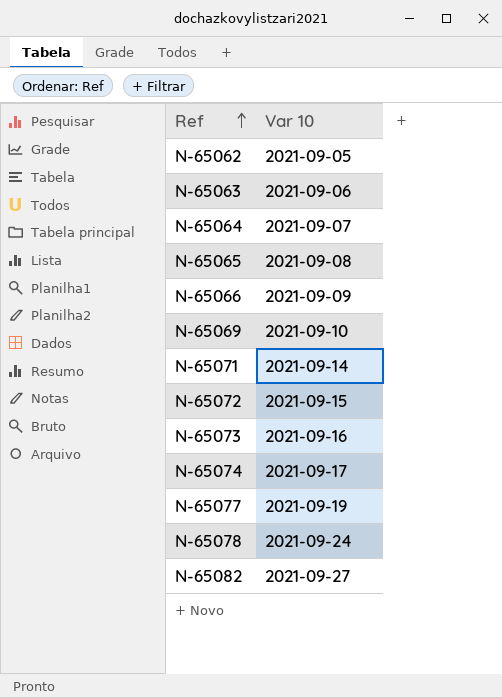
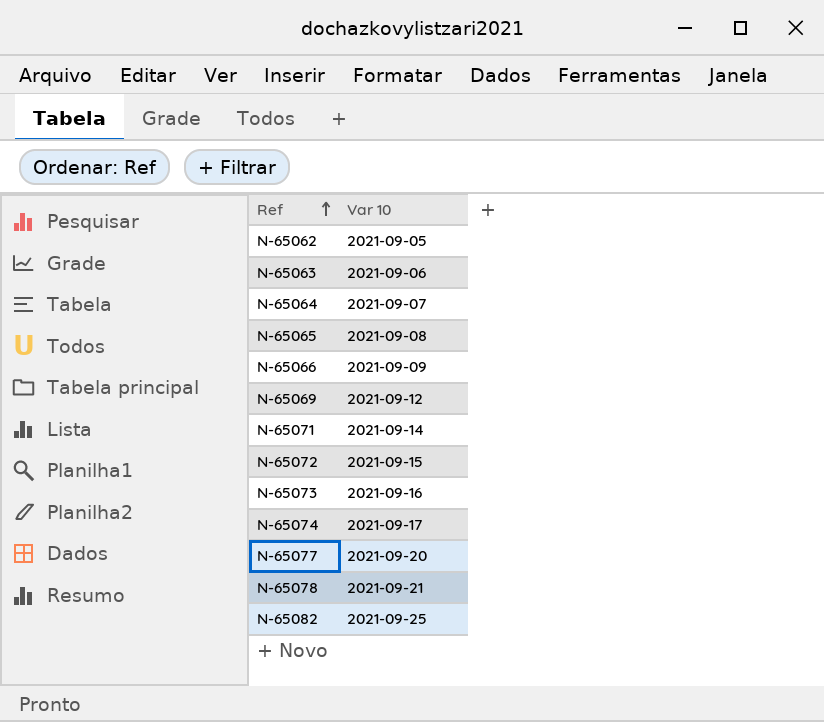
N-65069 | Var 10: 2021-09-10 -> 2021-09-12
N-65077 | Var 10: 2021-09-19 -> 2021-09-20
N-65078 | Var 10: 2021-09-24 -> 2021-09-21
N-65082 | Var 10: 2021-09-27 -> 2021-09-25

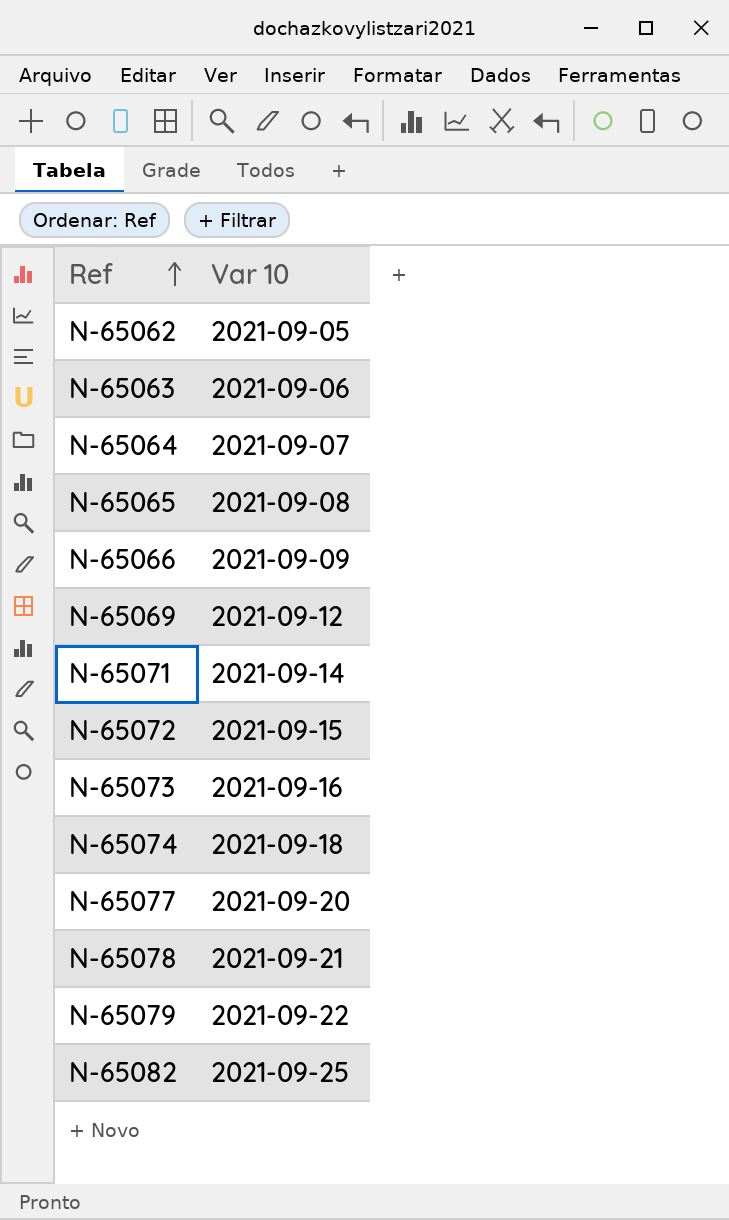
N-65074 | Var 10: 2021-09-17 -> 2021-09-18
row N-65079: none -> 2021-09-22

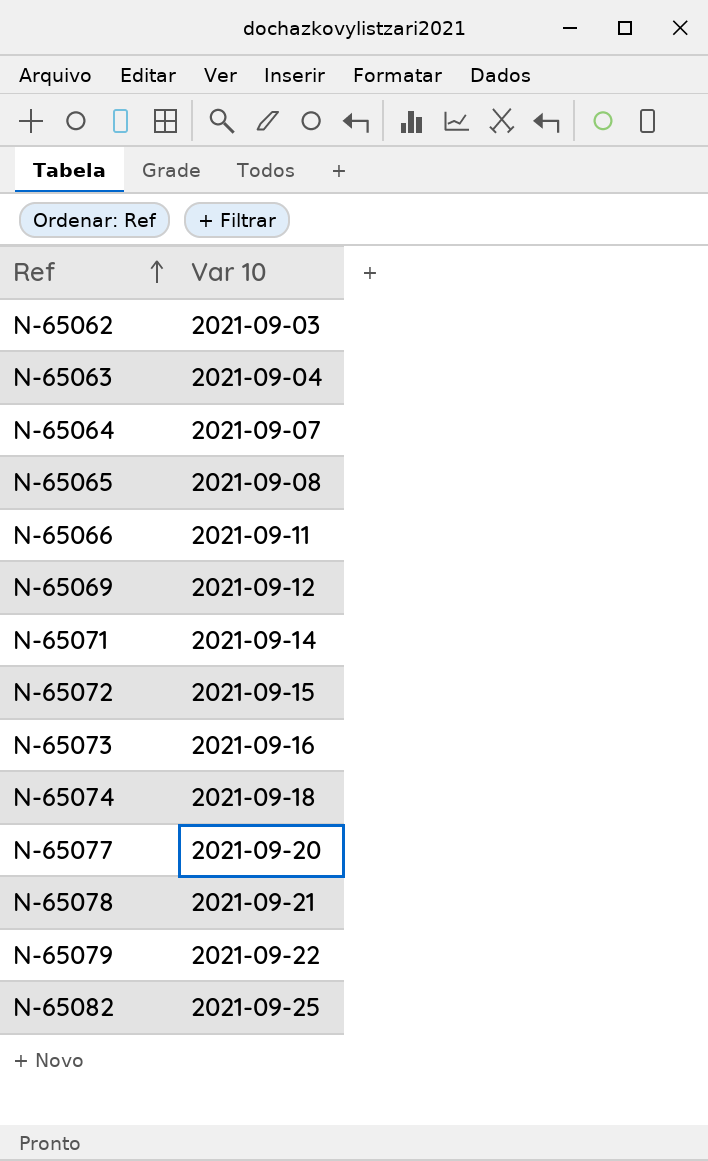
N-65062 | Var 10: 2021-09-05 -> 2021-09-03
N-65063 | Var 10: 2021-09-06 -> 2021-09-04
N-65066 | Var 10: 2021-09-09 -> 2021-09-11

